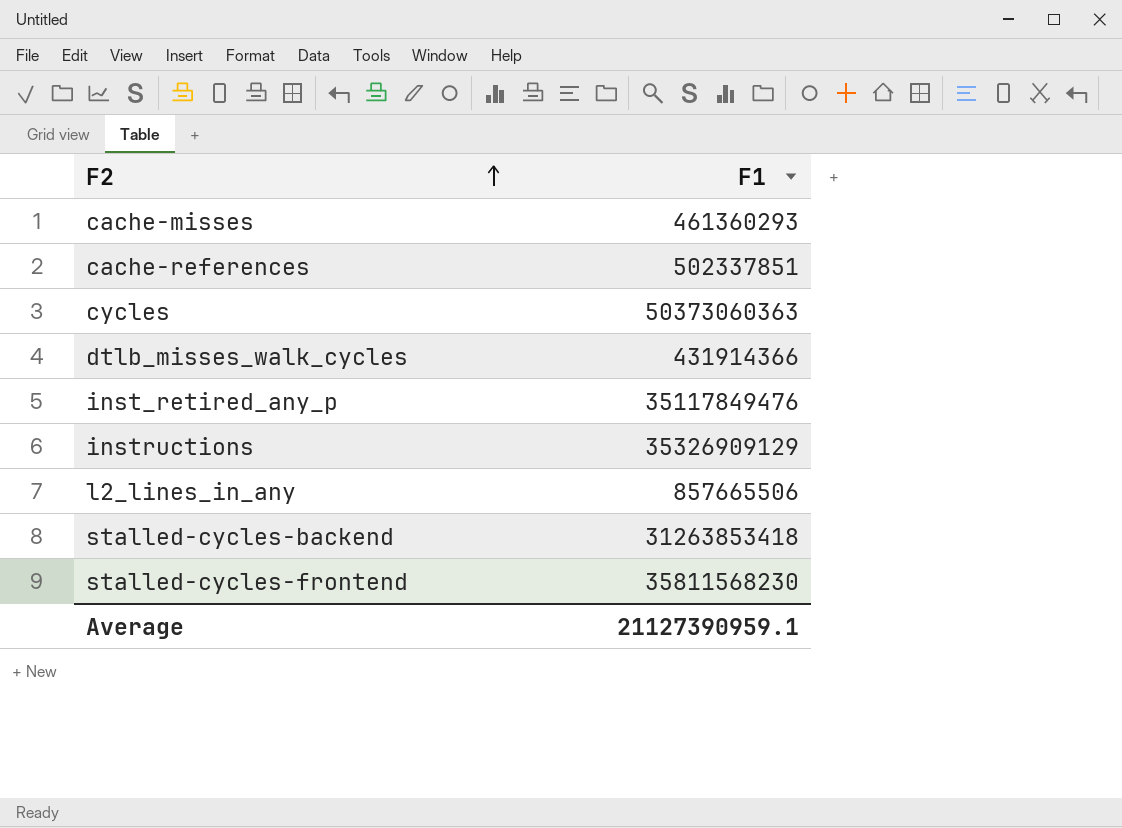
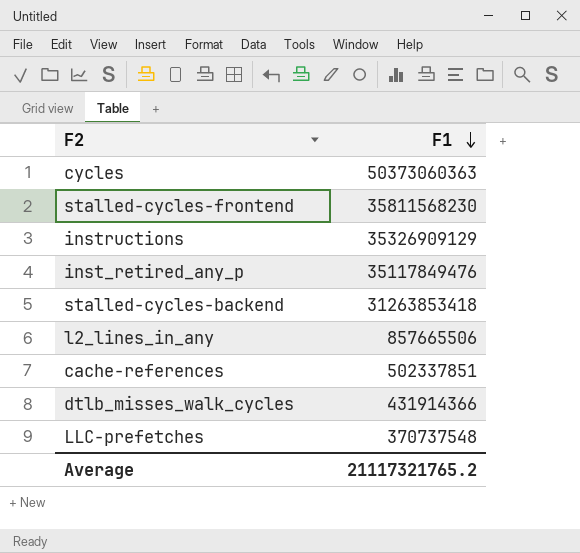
row order: F2 ascending -> F1 descending
row cache-misses: 461360293 -> none
row LLC-prefetches: none -> 370737548
Average | F1: 21127390959.1 -> 21117321765.2

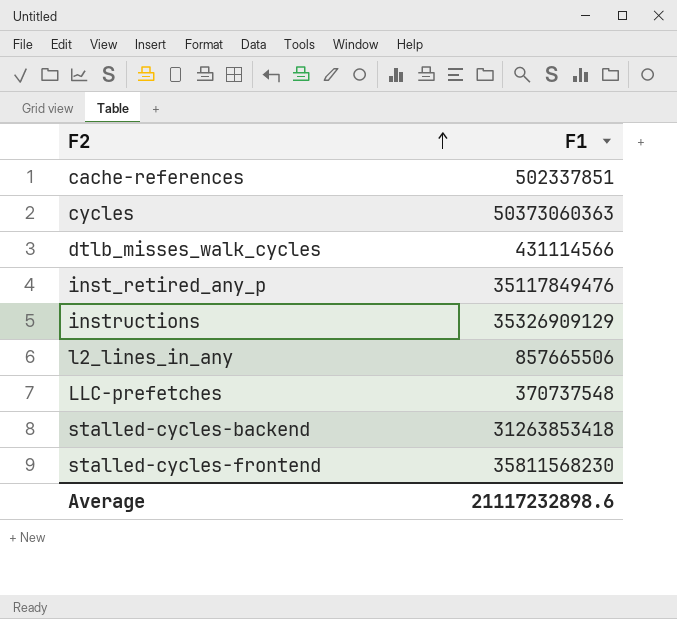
row order: F1 descending -> F2 ascending
dtlb_misses_walk_cycles | F1: 431914366 -> 431114566
Average | F1: 21117321765.2 -> 21117232898.6

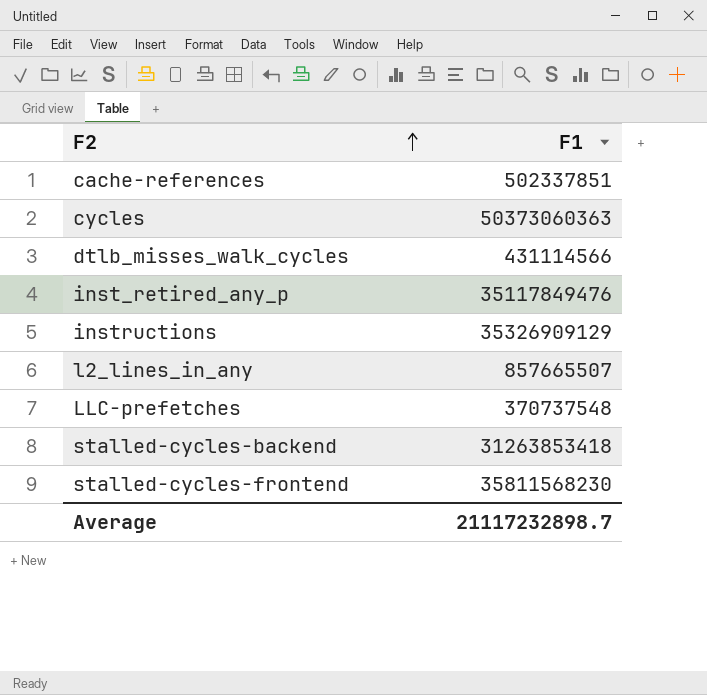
l2_lines_in_any | F1: 857665506 -> 857665507
Average | F1: 21117232898.6 -> 21117232898.7

